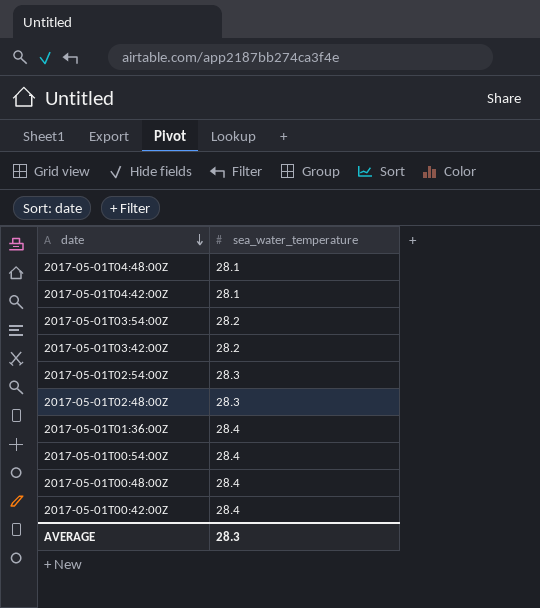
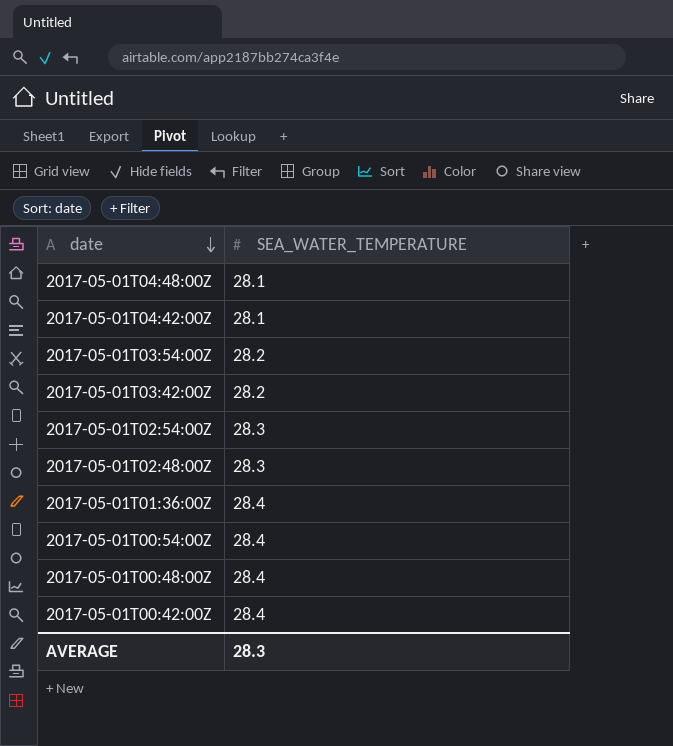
column name: sea_water_temperature -> SEA_WATER_TEMPERATURE

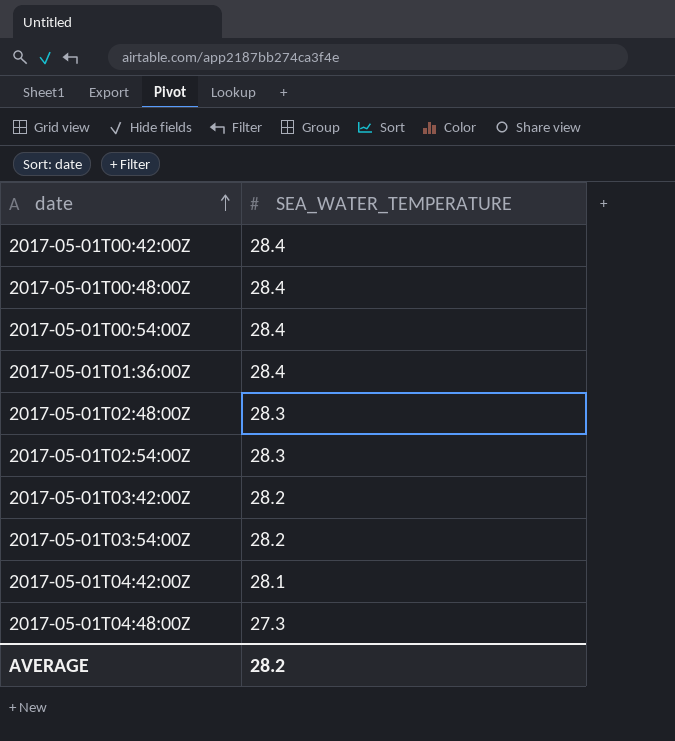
row order: date descending -> date ascending
2017-05-01T04:48:00Z | SEA_WATER_TEMPERATURE: 28.1 -> 27.3
AVERAGE | SEA_WATER_TEMPERATURE: 28.3 -> 28.2

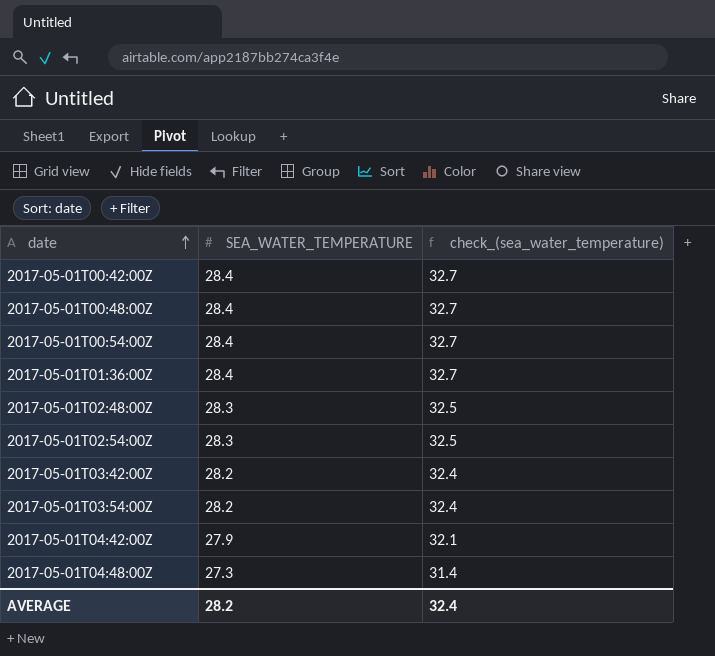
column check_(sea_water_temperature) | formula: none -> [SEA_WATER_TEMPERATURE] * 1.15
2017-05-01T04:42:00Z | SEA_WATER_TEMPERATURE: 28.1 -> 27.9

